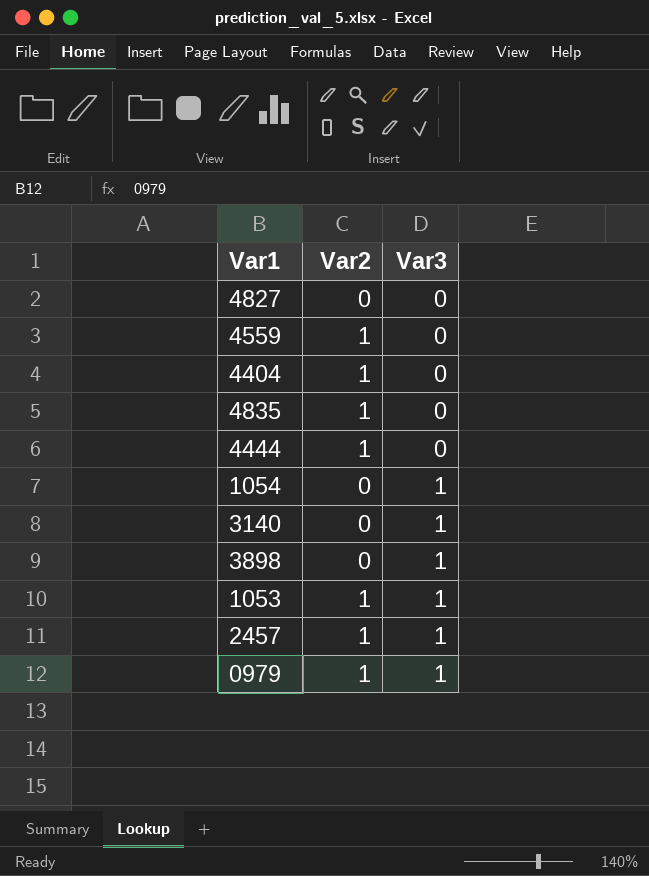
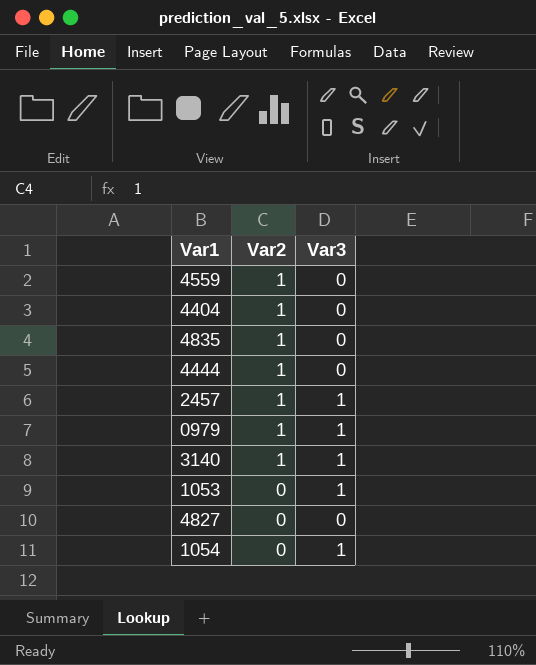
row order: Var3 ascending -> Var2 descending
row 3898: 0 | 1 -> none
3140 | Var2: 0 -> 1
1053 | Var2: 1 -> 0

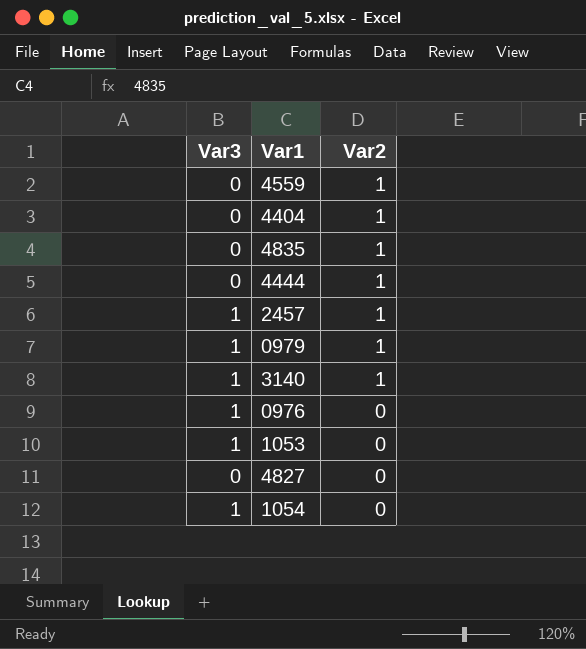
column Var3 | position: 3 -> 1
row 0976: none -> 1 | 0

